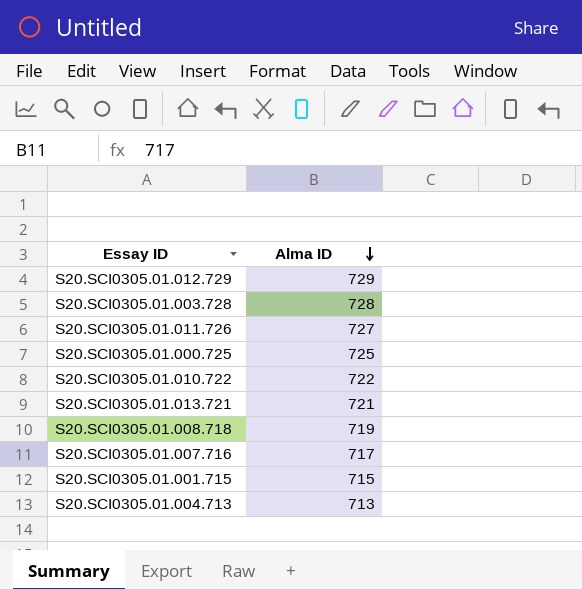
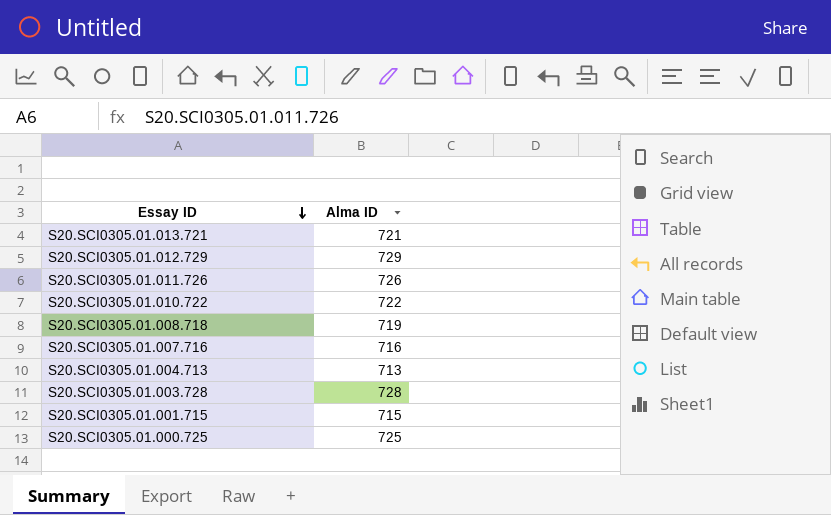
row order: Alma ID descending -> Essay ID descending
S20.SCI0305.01.011.726 | Alma ID: 727 -> 726
S20.SCI0305.01.007.716 | Alma ID: 717 -> 716

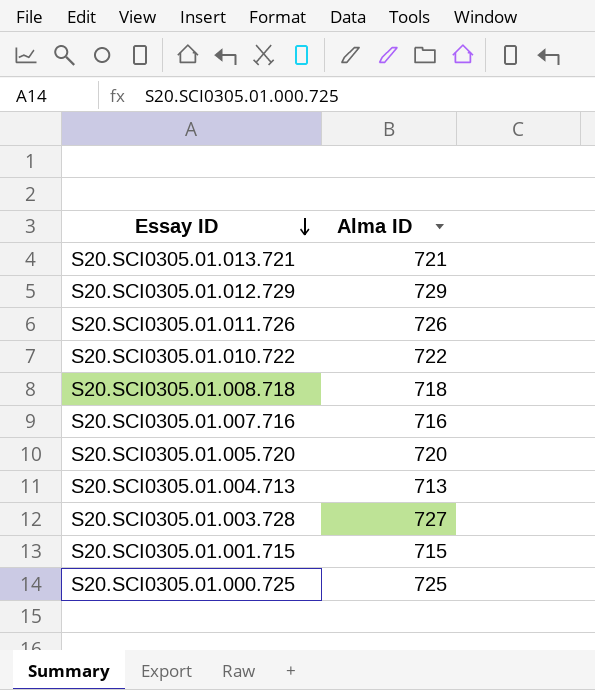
S20.SCI0305.01.008.718 | Alma ID: 719 -> 718
row S20.SCI0305.01.005.720: none -> 720
S20.SCI0305.01.003.728 | Alma ID: 728 -> 727

